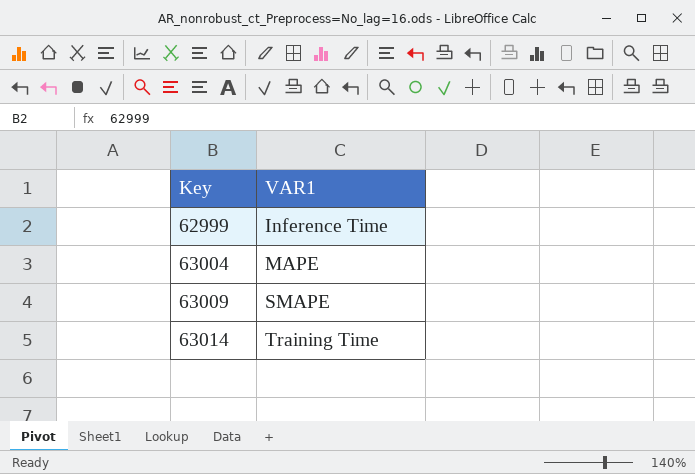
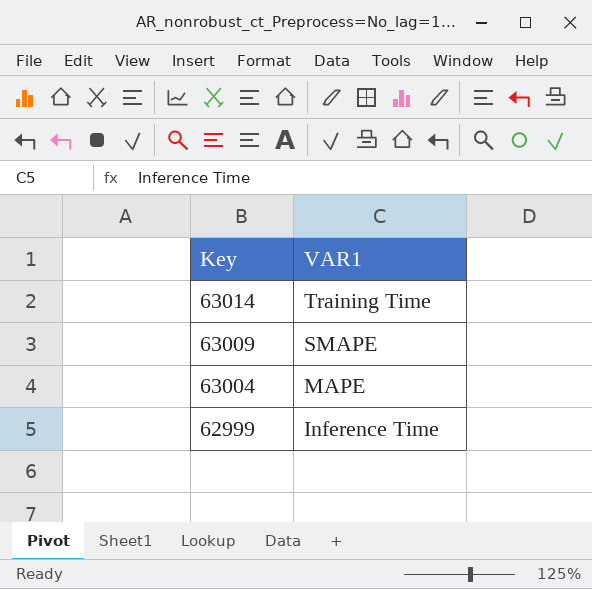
row order: Key ascending -> Key descending

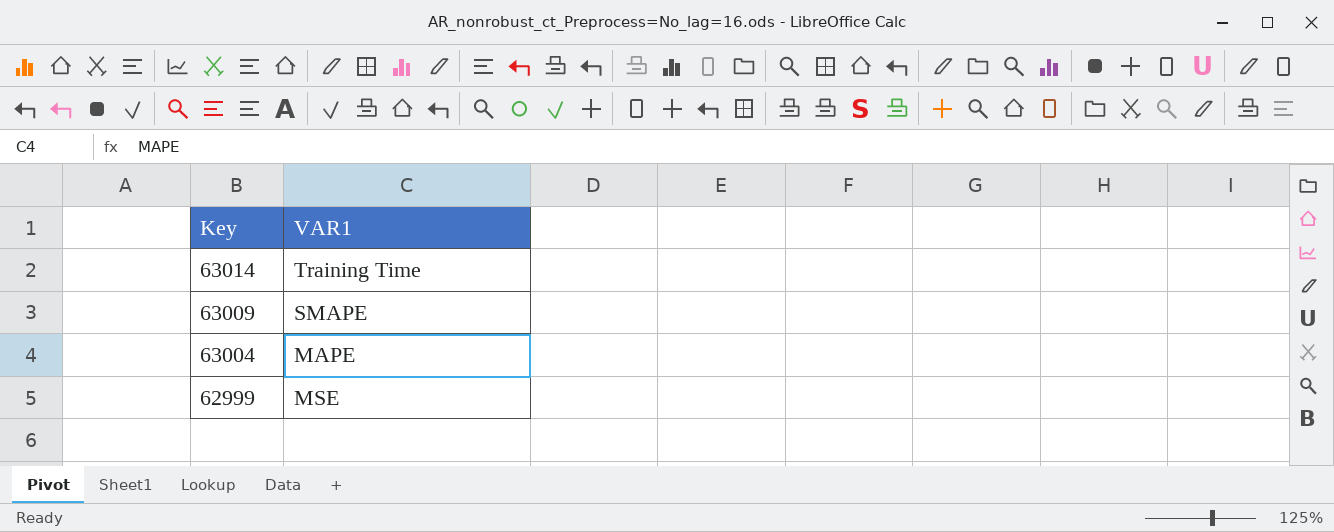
62999 | VAR1: Inference Time -> MSE

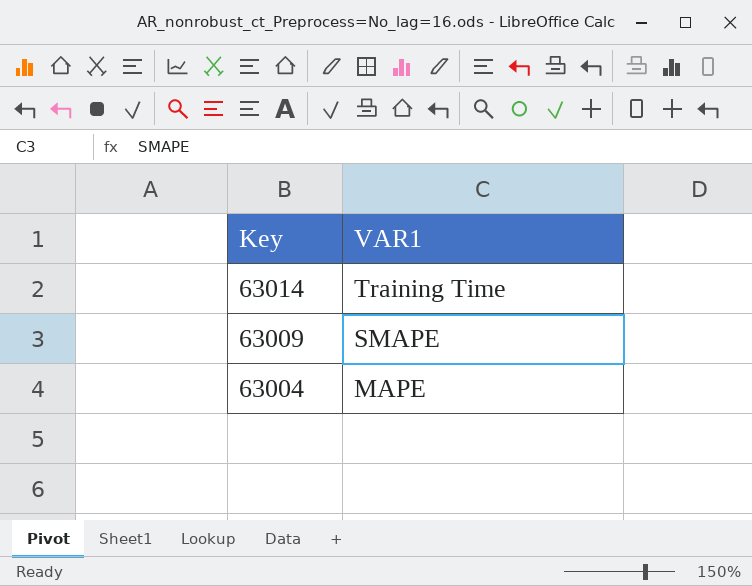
row 62999: MSE -> none

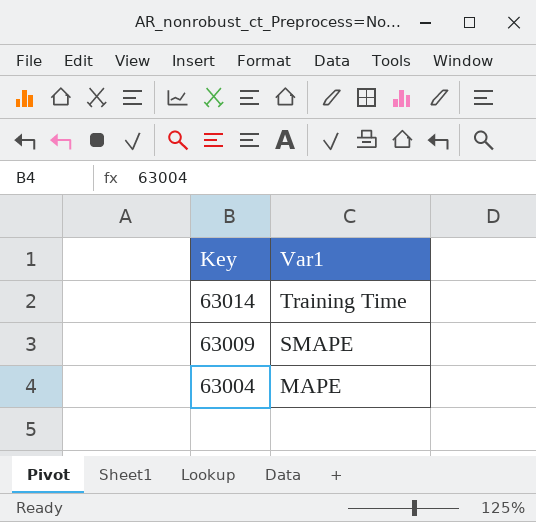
column name: VAR1 -> Var1

